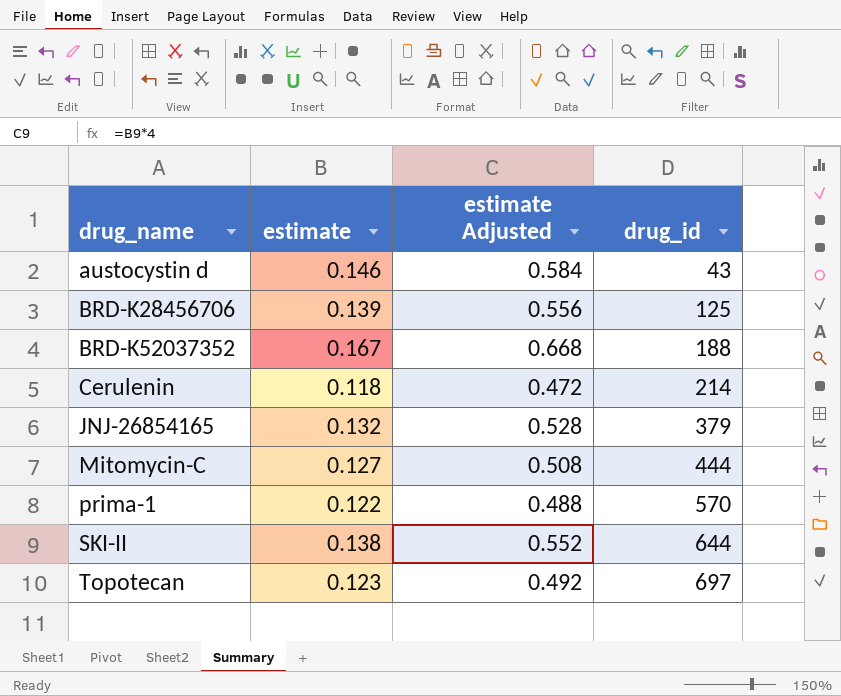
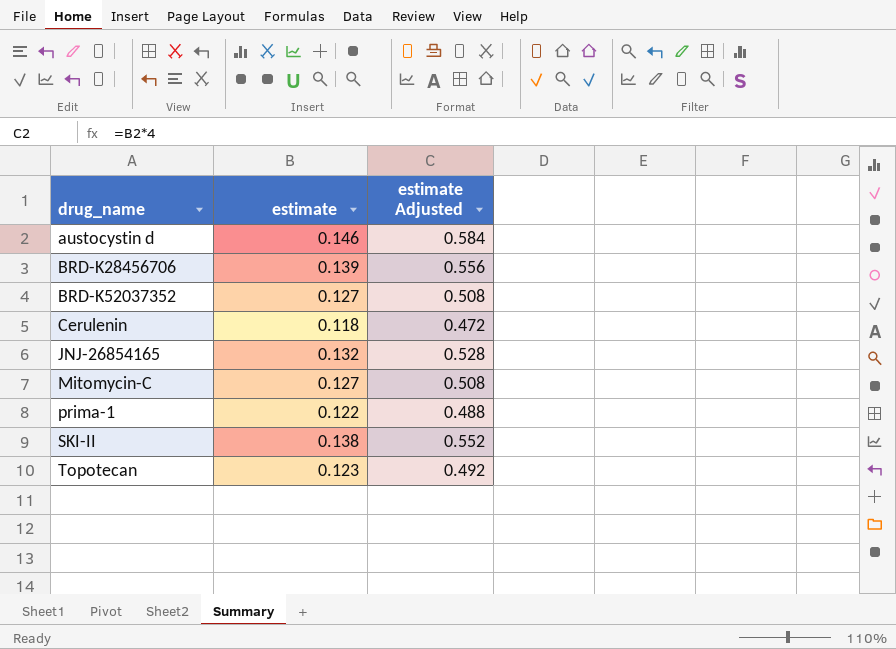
column drug_id | position: 4 -> none
BRD-K52037352 | estimate: 0.167 -> 0.127
BRD-K52037352 | estimate Adjusted: 0.668 -> 0.508

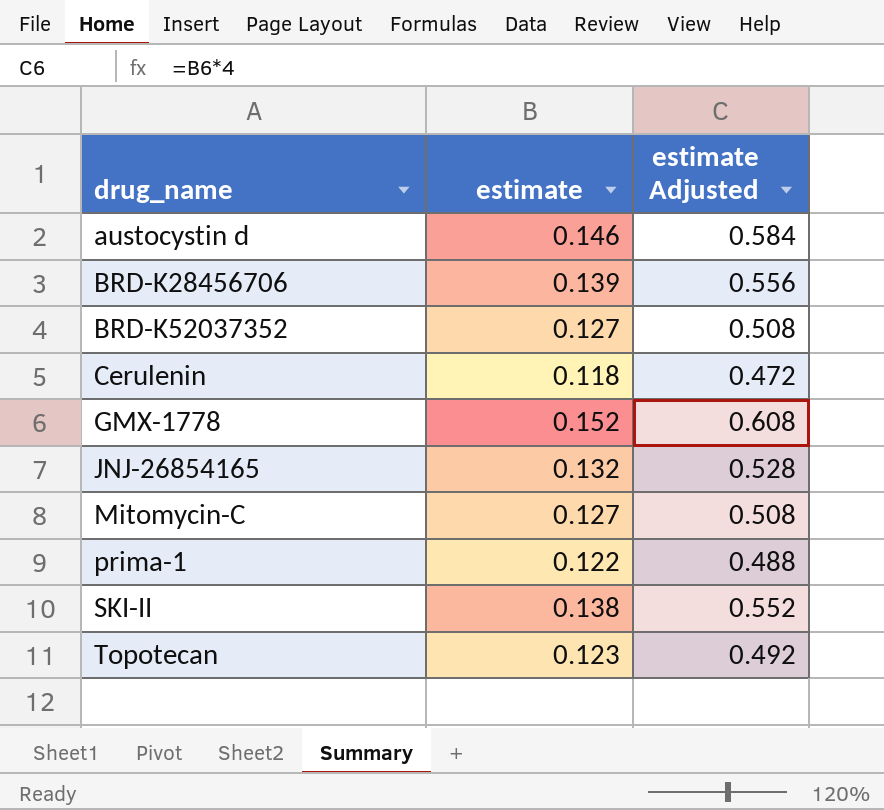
row GMX-1778: none -> 0.152 | 0.608

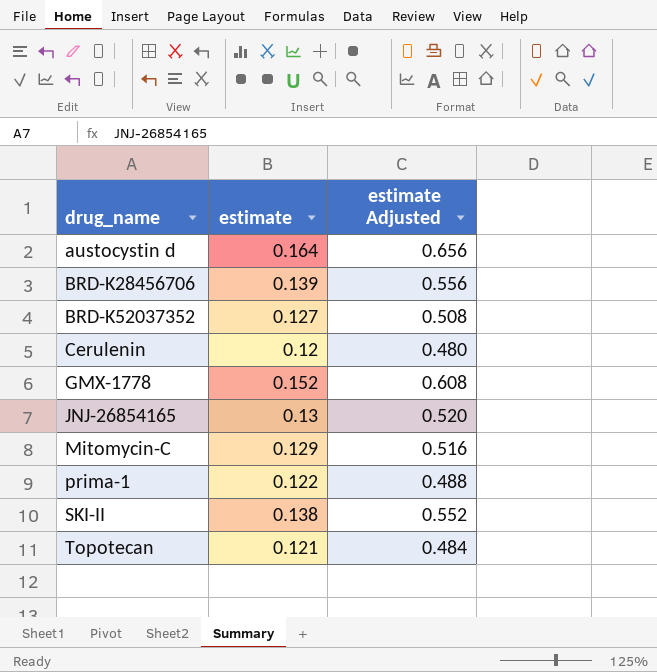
austocystin d | estimate: 0.146 -> 0.164
austocystin d | estimate Adjusted: 0.584 -> 0.656
Cerulenin | estimate: 0.118 -> 0.12
Cerulenin | estimate Adjusted: 0.472 -> 0.480
JNJ-26854165 | estimate: 0.132 -> 0.13
JNJ-26854165 | estimate Adjusted: 0.528 -> 0.520
Mitomycin-C | estimate: 0.127 -> 0.129
Mitomycin-C | estimate Adjusted: 0.508 -> 0.516
Topotecan | estimate: 0.123 -> 0.121
Topotecan | estimate Adjusted: 0.492 -> 0.484

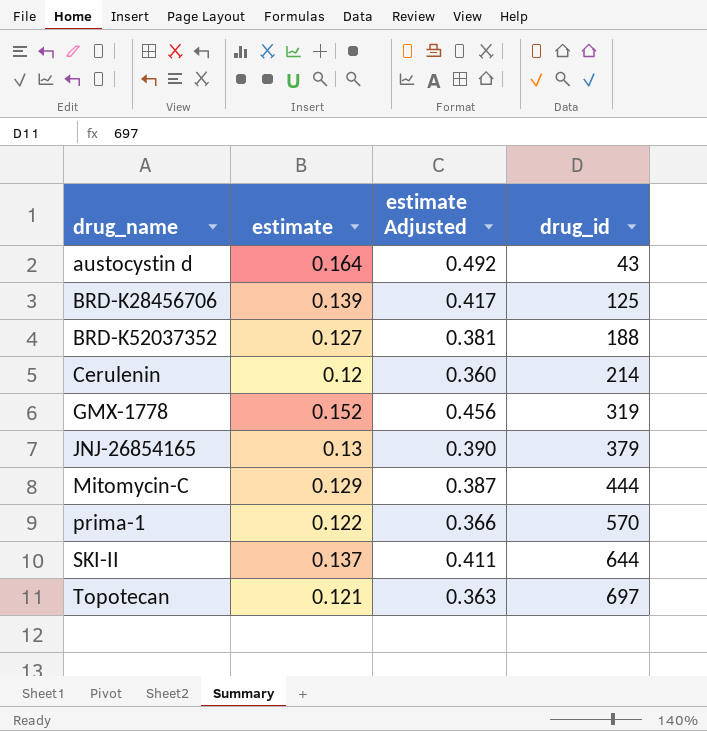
column estimate Adjusted | formula: [estimate] * 4 -> [estimate] * 3
column drug_id | position: none -> 4
SKI-II | estimate: 0.138 -> 0.137

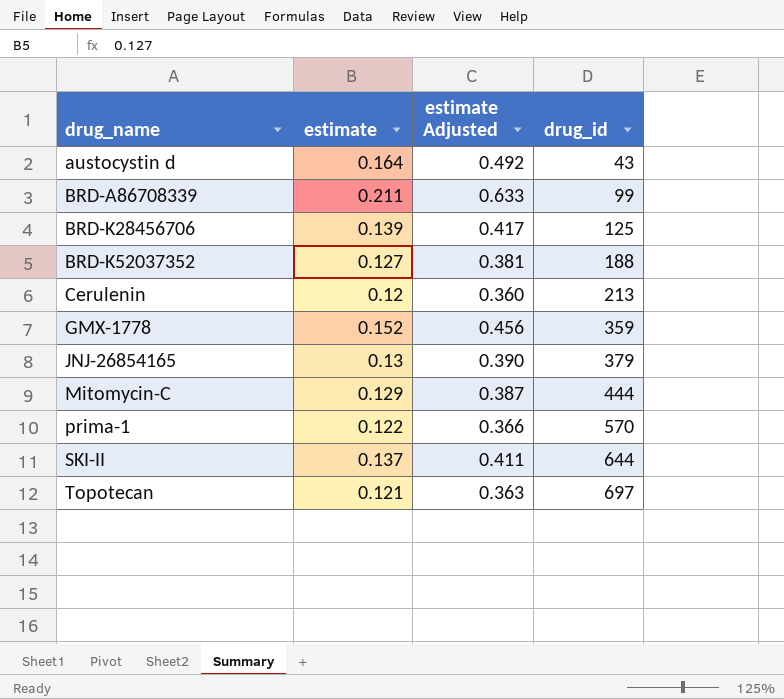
row BRD-A86708339: none -> 0.211 | 0.633 | 99
Cerulenin | drug_id: 214 -> 213
GMX-1778 | drug_id: 319 -> 359

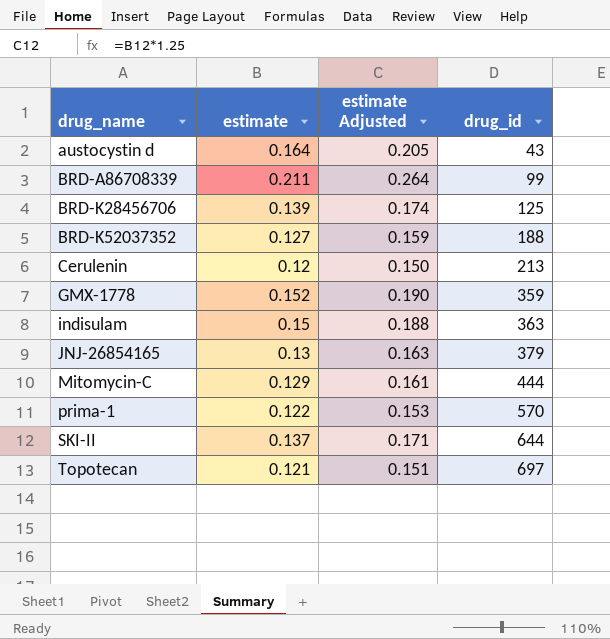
column estimate Adjusted | formula: [estimate] * 3 -> [estimate] * 1.25
row indisulam: none -> 0.15 | 0.188 | 363

